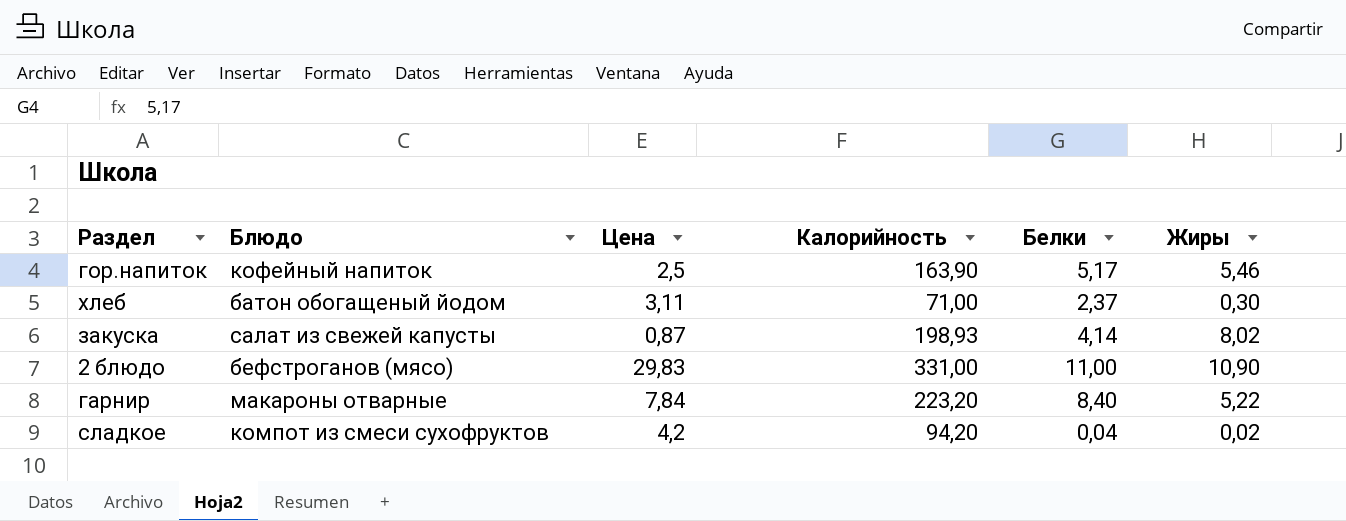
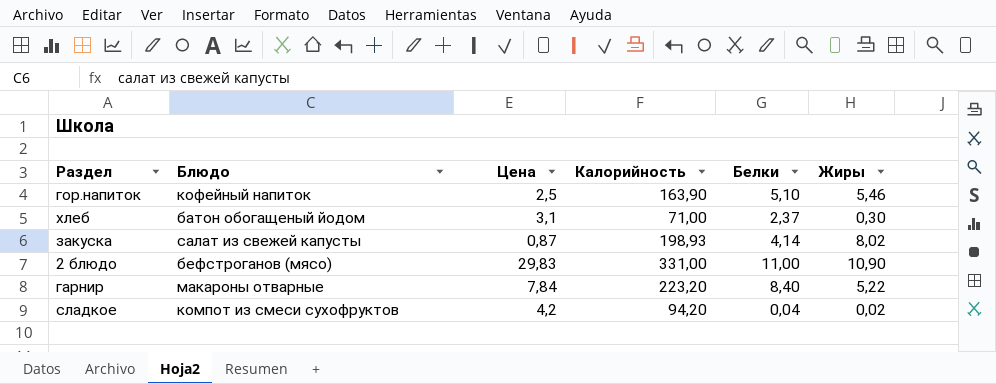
гор.напиток | Белки: 5,17 -> 5,10
хлеб | Цена: 3,11 -> 3,1

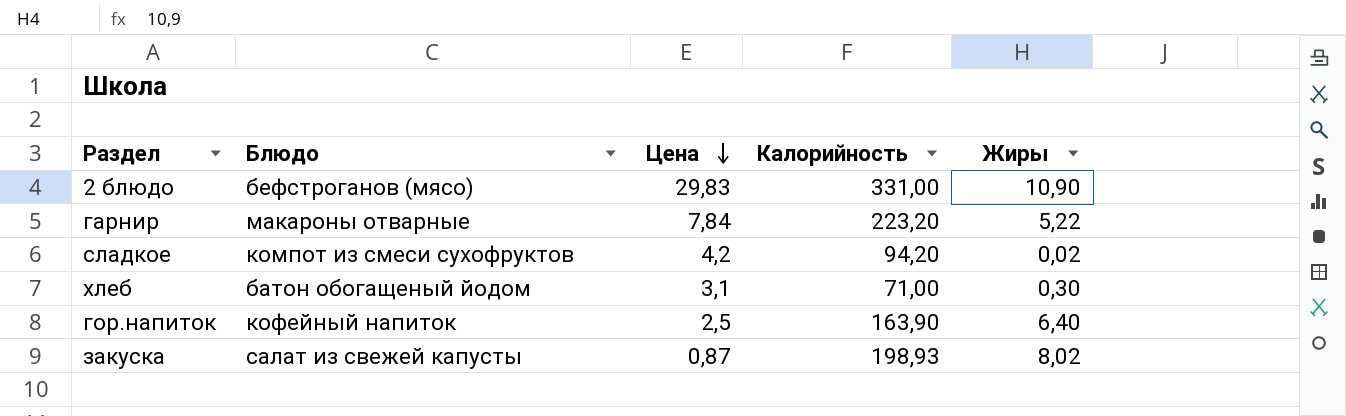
row order: none -> Цена descending
column Белки | position: 5 -> none
гор.напиток | Жиры: 5,46 -> 6,40

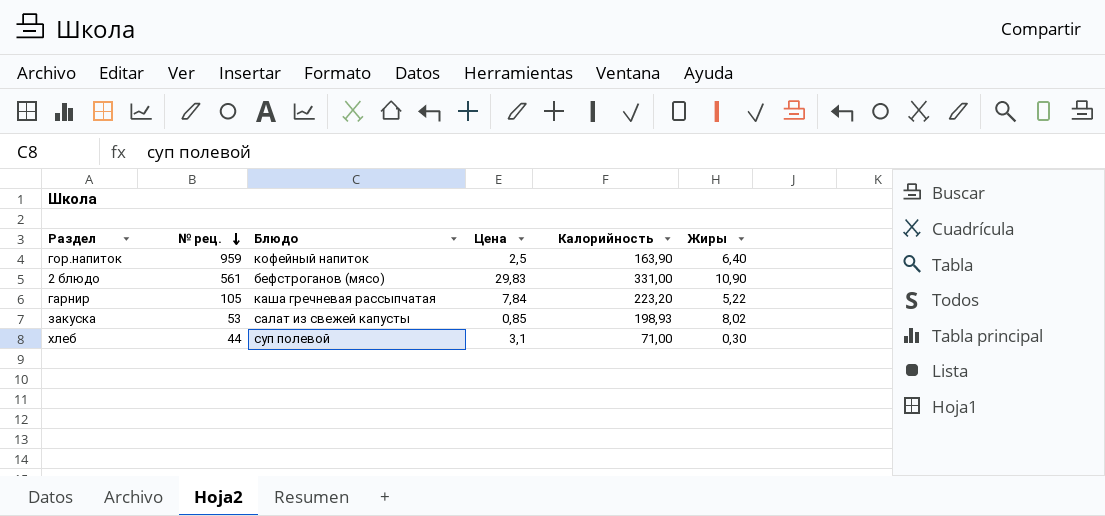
row order: Цена descending -> № рец. descending
column № рец. | position: none -> 2
row сладкое: компот из смеси сухофруктов | 4,2 | 94,20 | 0,02 -> none
гарнир | Блюдо: макароны отварные -> каша гречневая рассыпчатая
закуска | Цена: 0,87 -> 0,85
хлеб | Блюдо: батон обогащеный йодом -> суп полевой

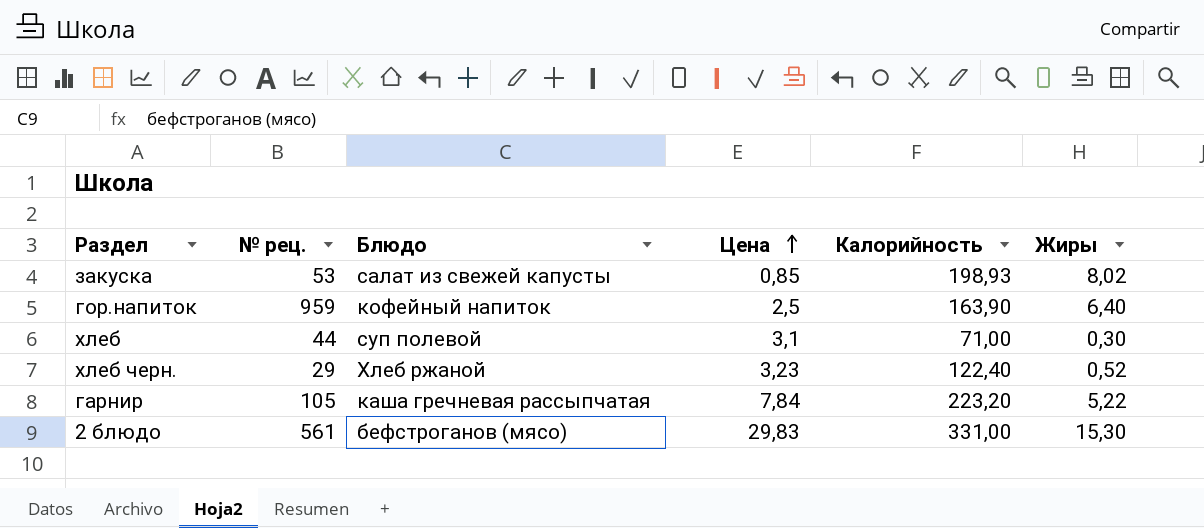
row order: № рец. descending -> Цена ascending
row хлеб черн.: none -> 29 | Хлеб ржаной | 3,23 | 122,40 | 0,52
2 блюдо | Жиры: 10,90 -> 15,30

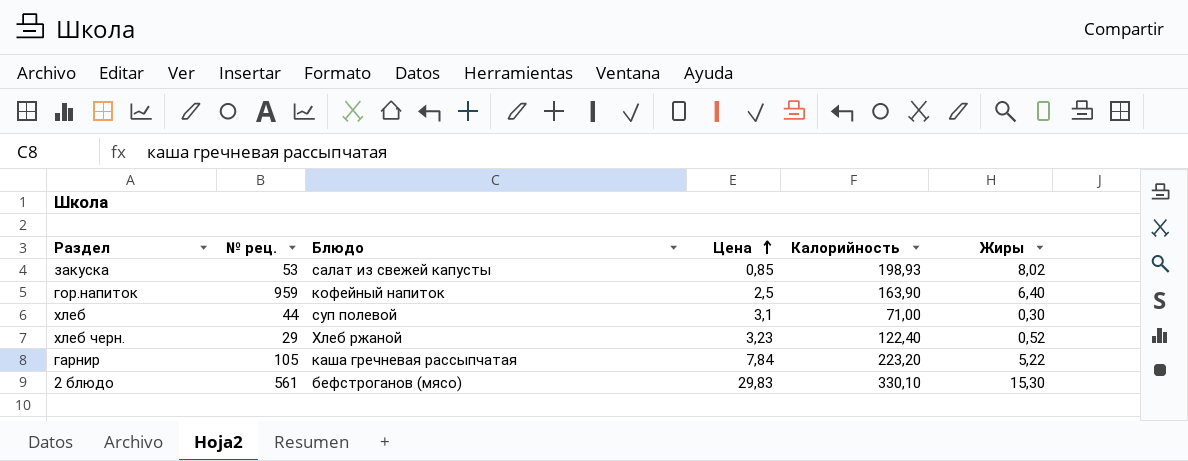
2 блюдо | Калорийность: 331,00 -> 330,10

